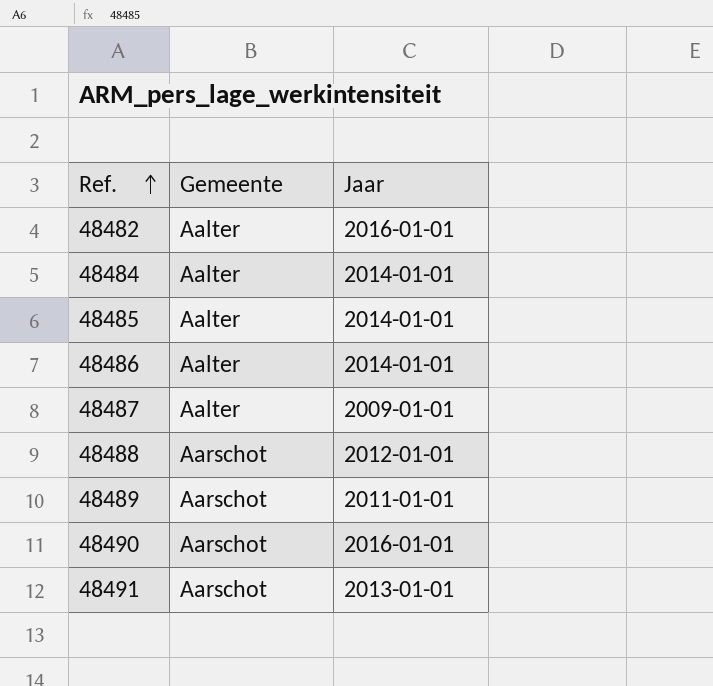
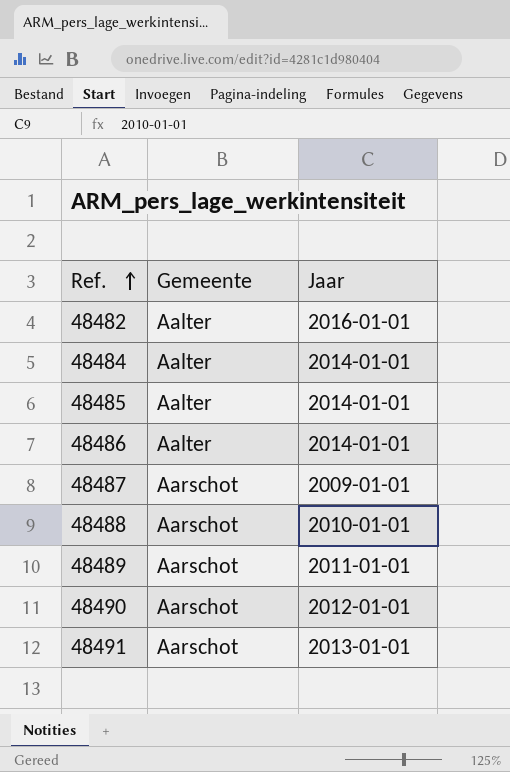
48487 | Gemeente: Aalter -> Aarschot
48488 | Jaar: 2012-01-01 -> 2010-01-01
48490 | Jaar: 2016-01-01 -> 2012-01-01

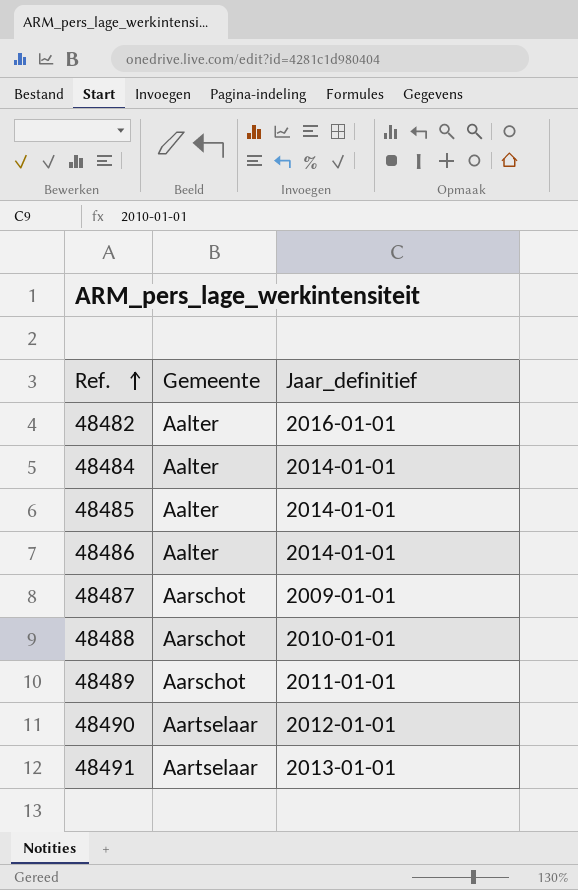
column name: Jaar -> Jaar_definitief
48490 | Gemeente: Aarschot -> Aartselaar
48491 | Gemeente: Aarschot -> Aartselaar

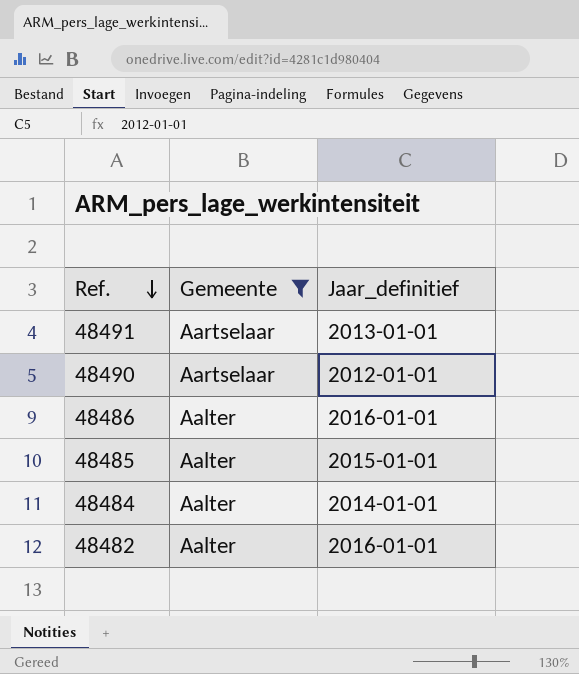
filter: none -> Gemeente != Aarschot
row order: Ref. ascending -> Ref. descending
48486 | Jaar_definitief: 2014-01-01 -> 2016-01-01
48485 | Jaar_definitief: 2014-01-01 -> 2015-01-01

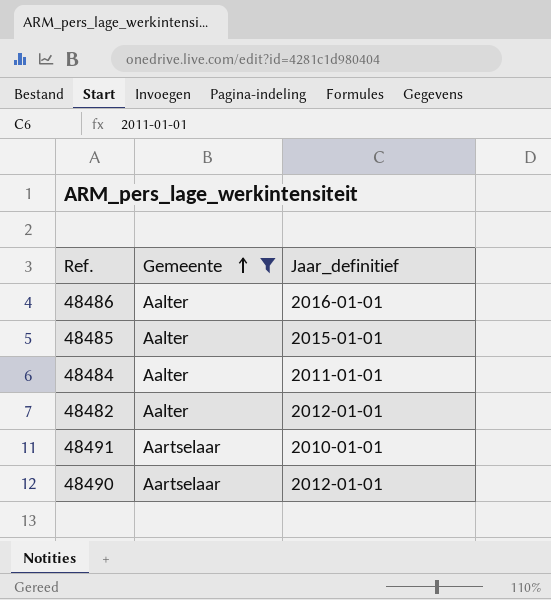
row order: Ref. descending -> Gemeente ascending
48484 | Jaar_definitief: 2014-01-01 -> 2011-01-01
48482 | Jaar_definitief: 2016-01-01 -> 2012-01-01
48491 | Jaar_definitief: 2013-01-01 -> 2010-01-01

